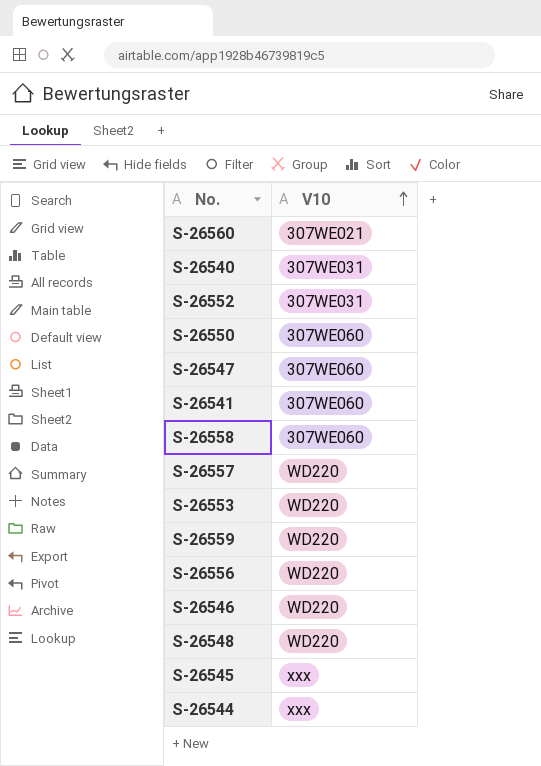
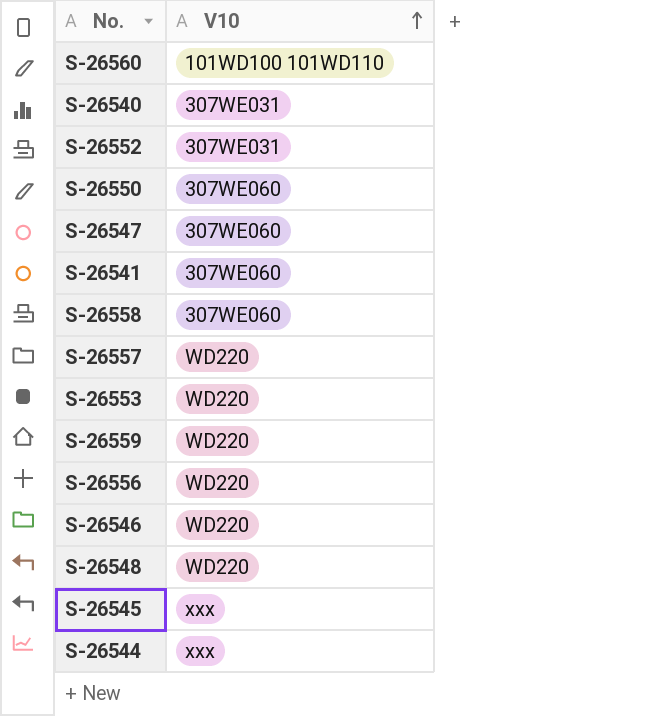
S-26560 | V10: 307WE021 -> 101WD100 101WD110

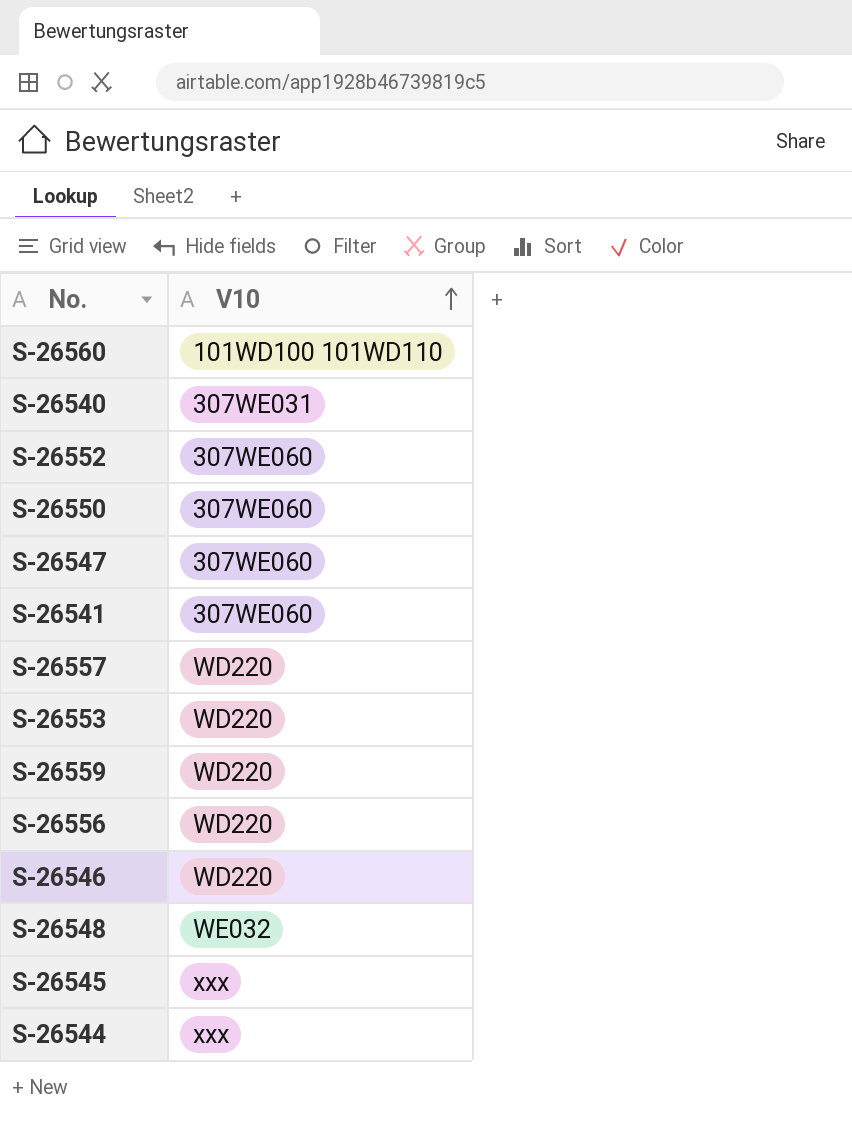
row S-26558: 307WE060 -> none
S-26552 | V10: 307WE031 -> 307WE060
S-26548 | V10: WD220 -> WE032

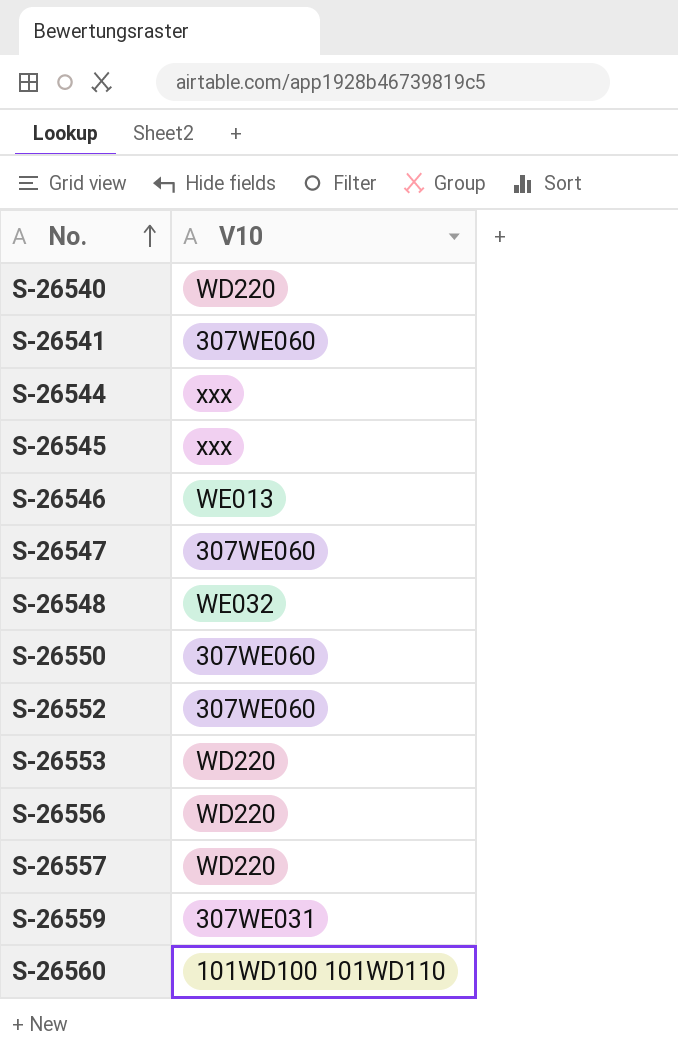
row order: V10 ascending -> No. ascending
S-26540 | V10: 307WE031 -> WD220
S-26546 | V10: WD220 -> WE013
S-26559 | V10: WD220 -> 307WE031

